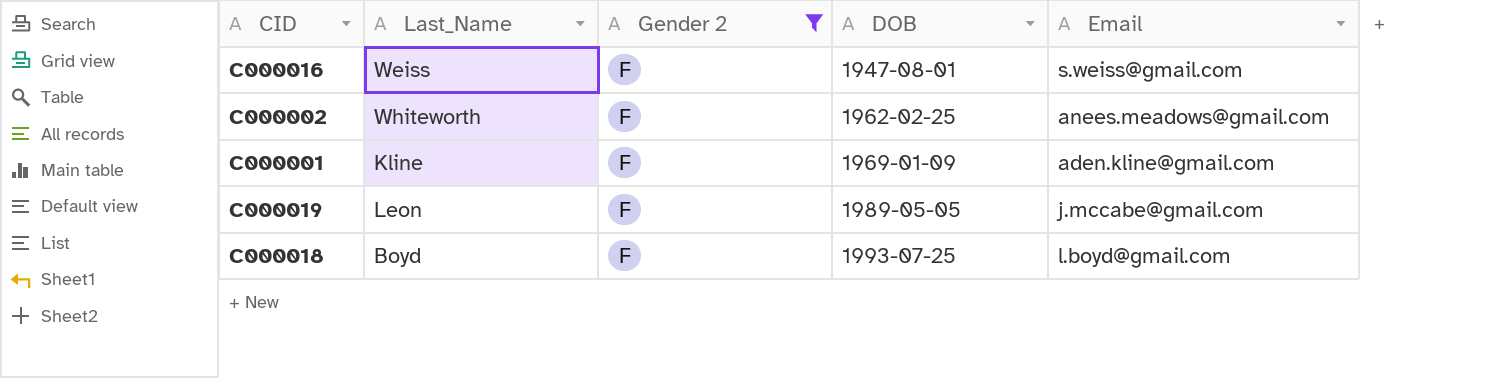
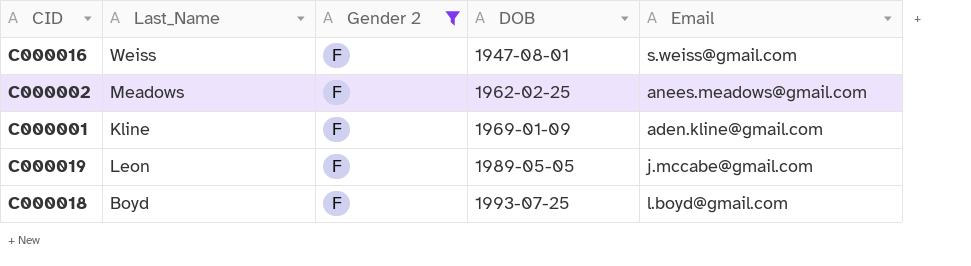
C000002 | Last_Name: Whiteworth -> Meadows

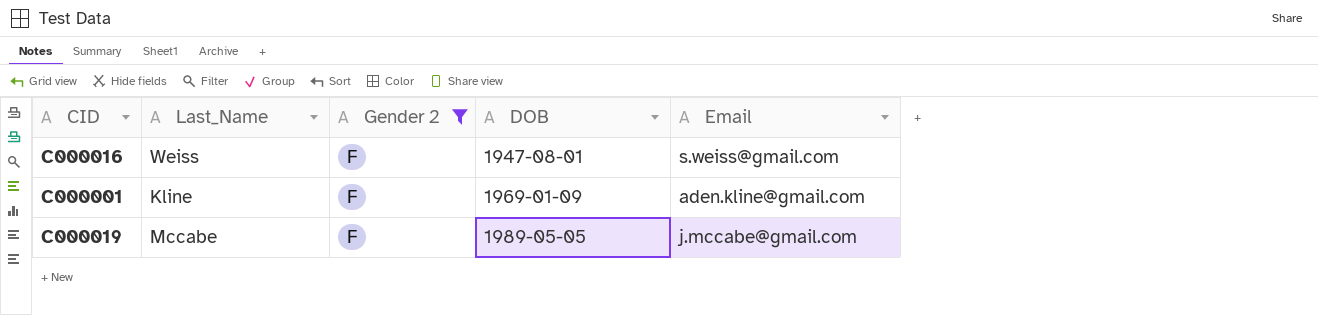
row C000002: Meadows | F | 1962-02-25 | anees.meadows@gmail.com -> none
row C000018: Boyd | F | 1993-07-25 | l.boyd@gmail.com -> none
C000019 | Last_Name: Leon -> Mccabe

